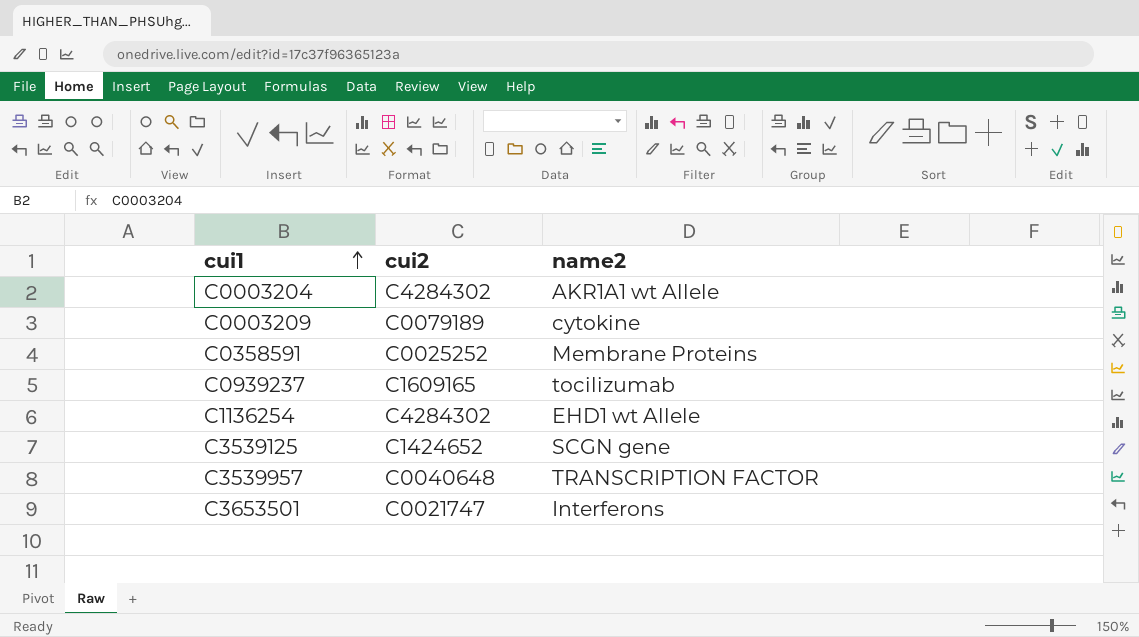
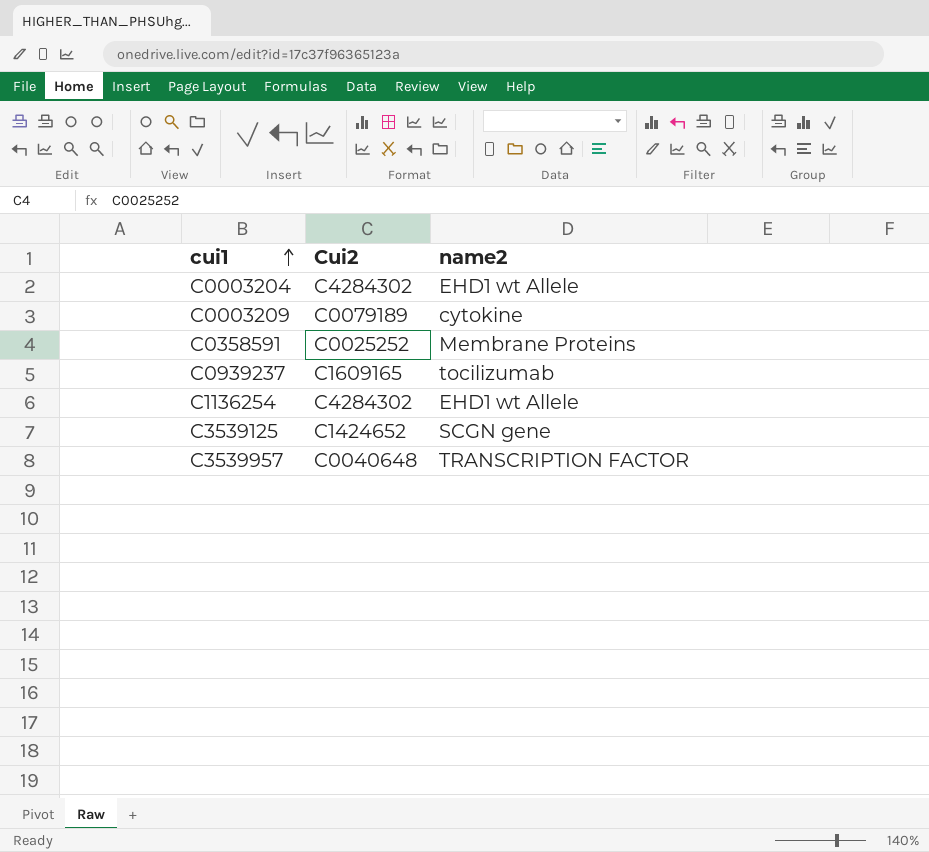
column name: cui2 -> Cui2
row C3653501: C0021747 | Interferons -> none
C0003204 | name2: AKR1A1 wt Allele -> EHD1 wt Allele

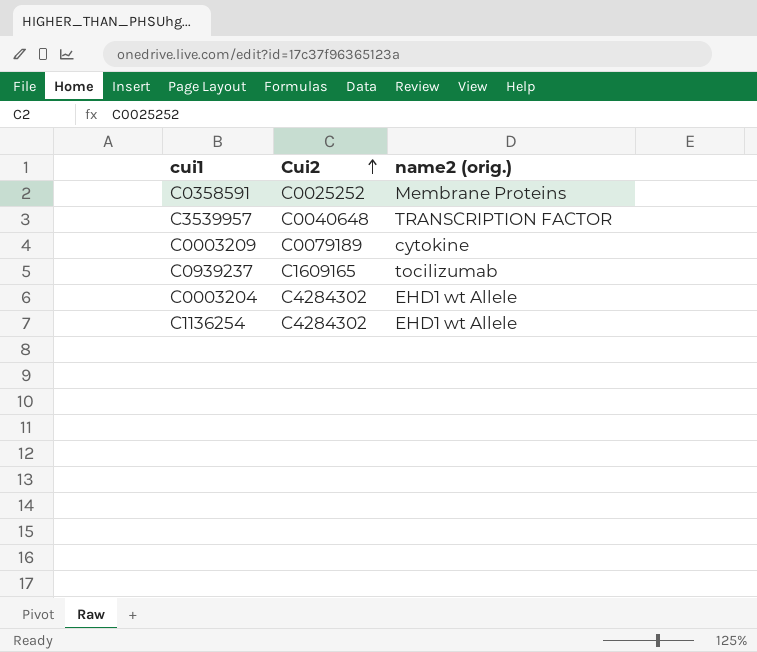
row order: cui1 ascending -> Cui2 ascending
column name: name2 -> name2 (orig.)
row C3539125: C1424652 | SCGN gene -> none

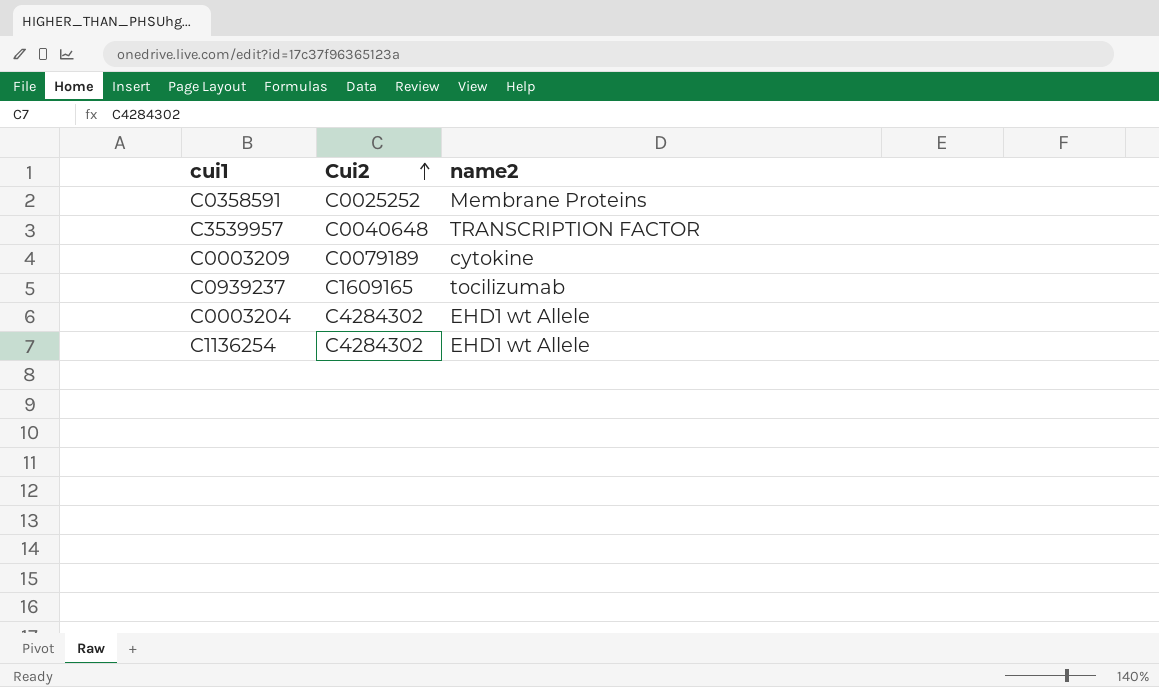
column name: name2 (orig.) -> name2

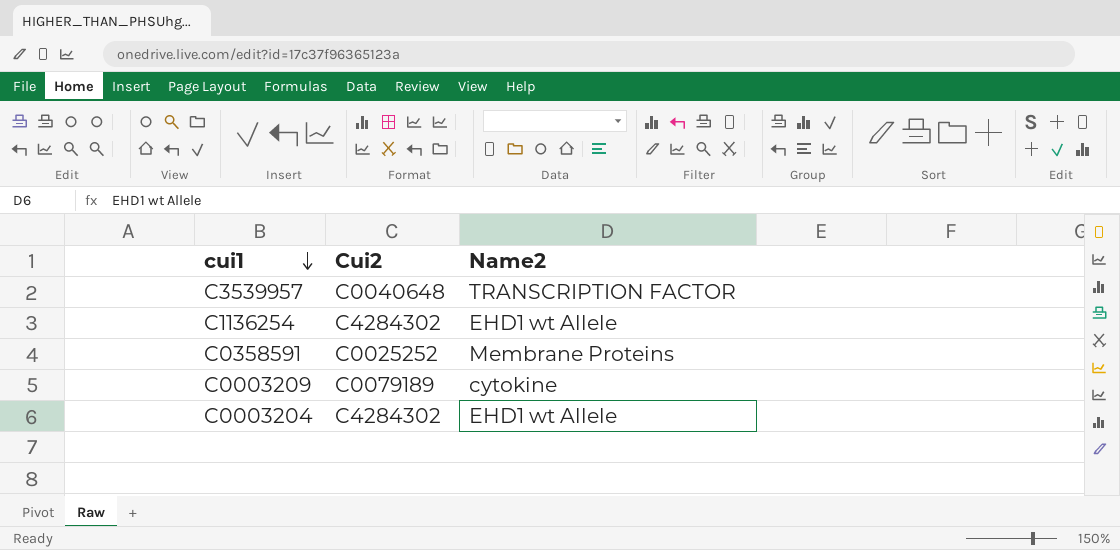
row order: Cui2 ascending -> cui1 descending
column name: name2 -> Name2
row C0939237: C1609165 | tocilizumab -> none

